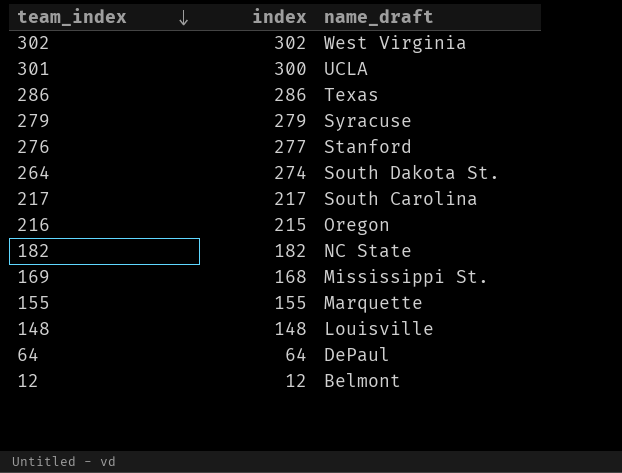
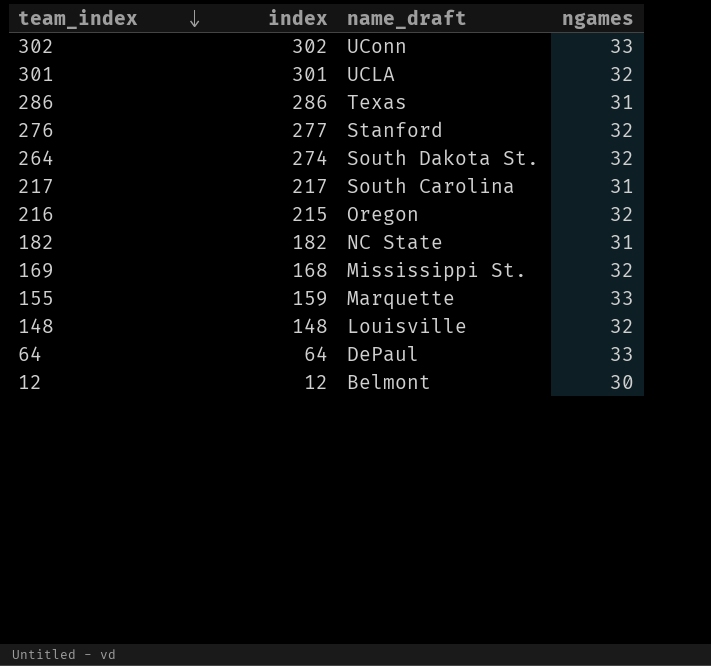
column ngames | position: none -> 4
row 279: 279 | Syracuse -> none
302 | name_draft: West Virginia -> UConn
301 | index: 300 -> 301
155 | index: 155 -> 159

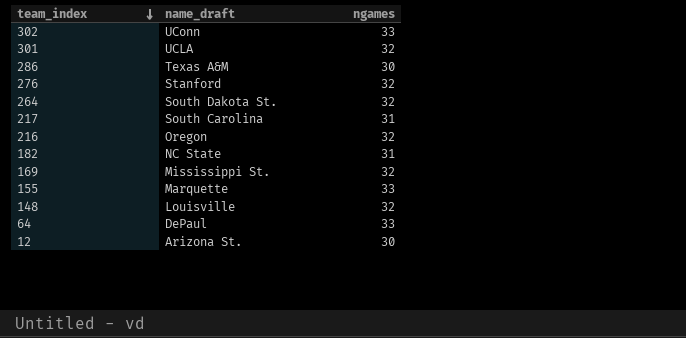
column index | position: 2 -> none
286 | name_draft: Texas -> Texas A&M
286 | ngames: 31 -> 30
12 | name_draft: Belmont -> Arizona St.

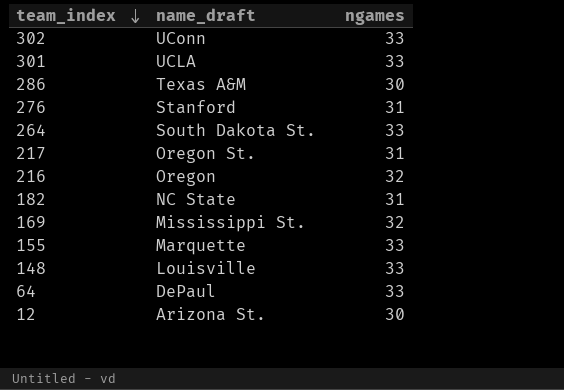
301 | ngames: 32 -> 33
276 | ngames: 32 -> 31
264 | ngames: 32 -> 33
217 | name_draft: South Carolina -> Oregon St.
148 | ngames: 32 -> 33

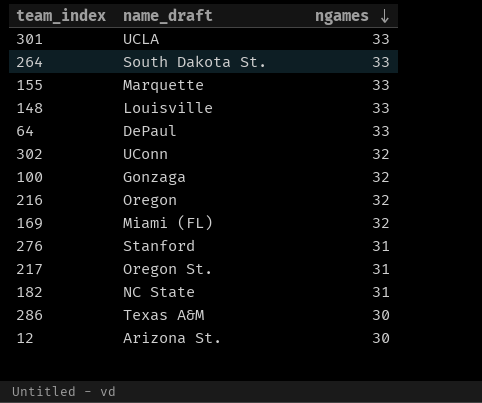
row order: team_index descending -> ngames descending
302 | ngames: 33 -> 32
row 100: none -> Gonzaga | 32
169 | name_draft: Mississippi St. -> Miami (FL)

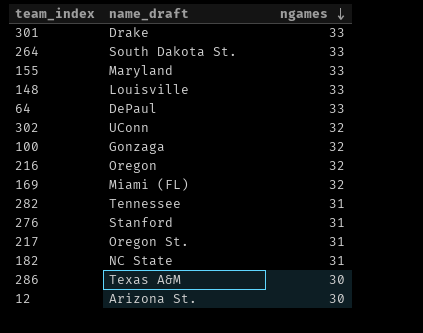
301 | name_draft: UCLA -> Drake
155 | name_draft: Marquette -> Maryland
row 282: none -> Tennessee | 31

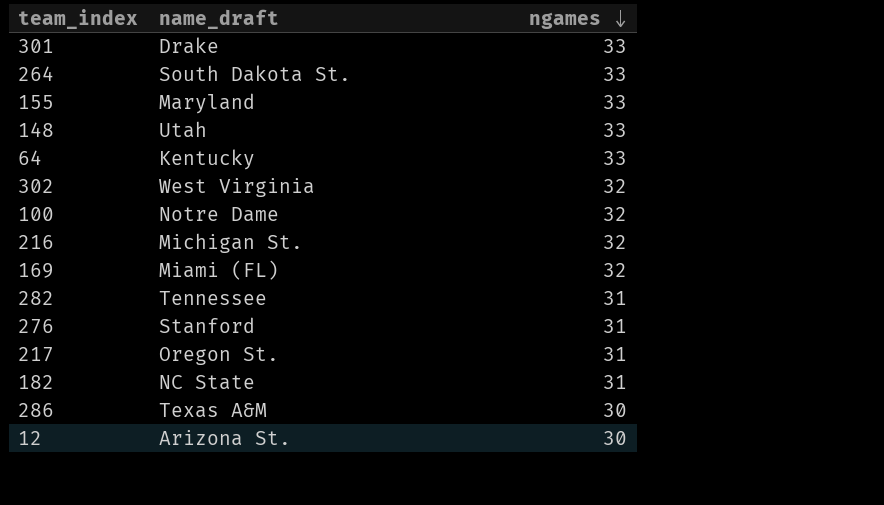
148 | name_draft: Louisville -> Utah
64 | name_draft: DePaul -> Kentucky
302 | name_draft: UConn -> West Virginia
100 | name_draft: Gonzaga -> Notre Dame
216 | name_draft: Oregon -> Michigan St.

